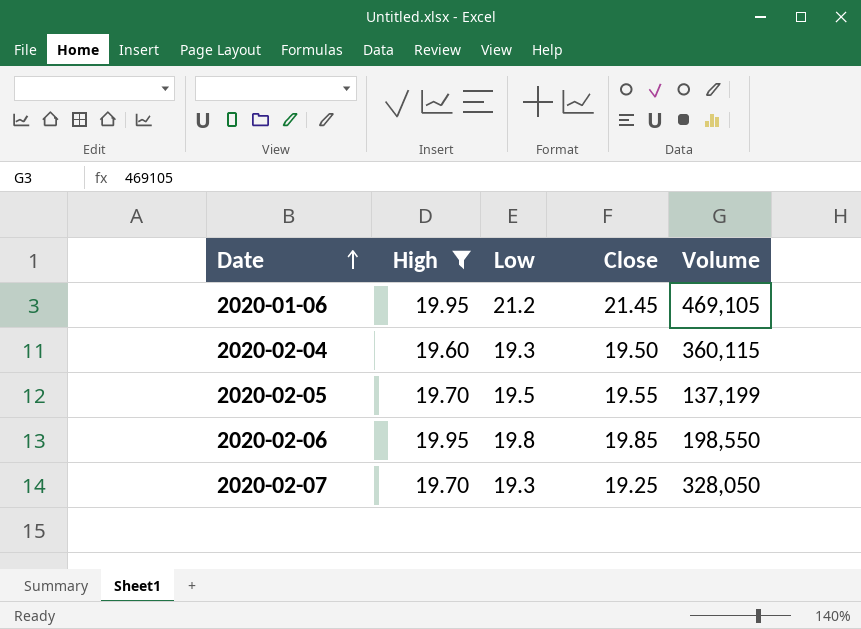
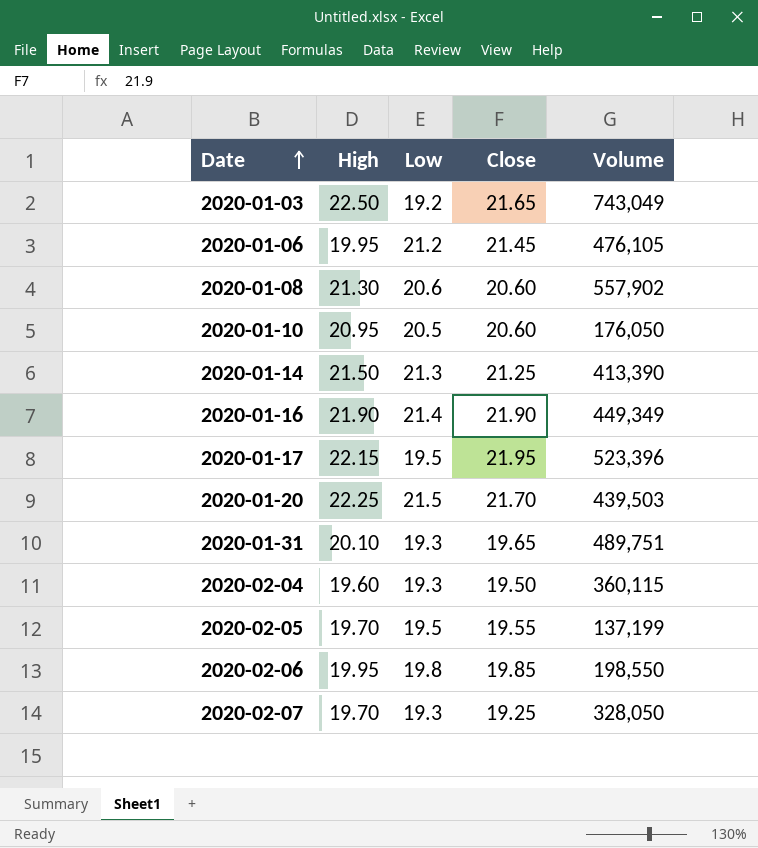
filter: High <= 19.95 -> none
2020-01-06 | Volume: 469,105 -> 476,105

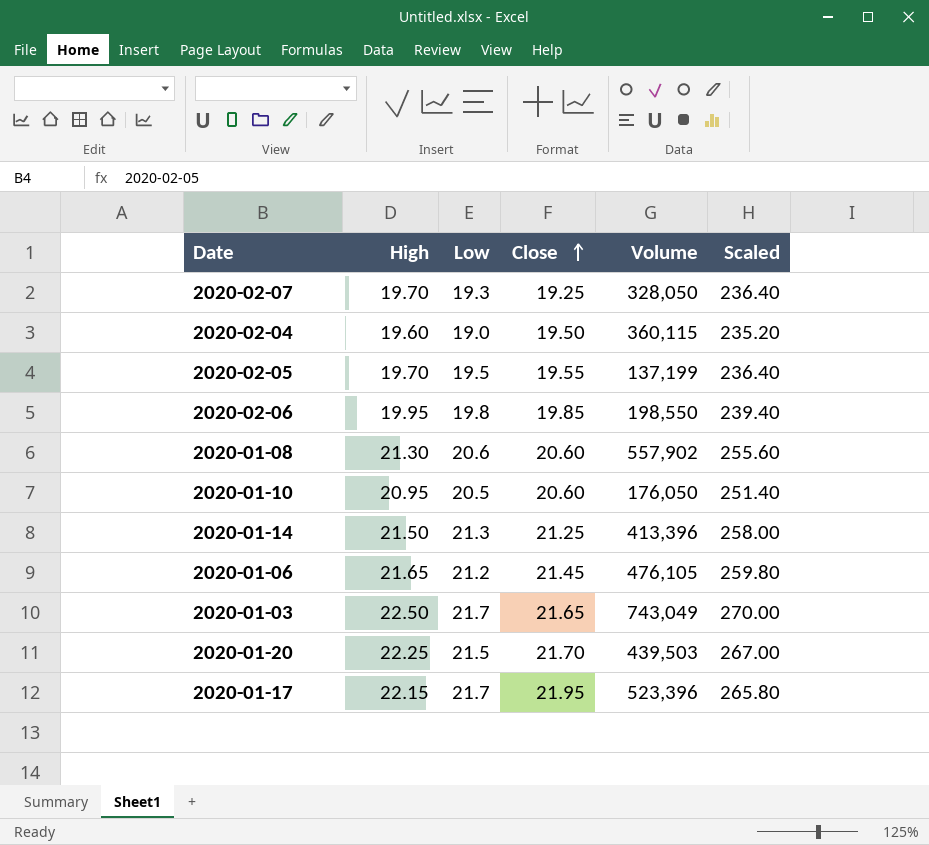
row order: Date ascending -> Close ascending
column Scaled | formula: none -> [High] * 12
row 2020-01-16: 21.90 | 21.4 | 21.90 | 449,349 -> none
row 2020-01-31: 20.10 | 19.3 | 19.65 | 489,751 -> none
2020-02-04 | Low: 19.3 -> 19.0
2020-01-14 | Volume: 413,390 -> 413,396
2020-01-06 | High: 19.95 -> 21.65
2020-01-03 | Low: 19.2 -> 21.7
2020-01-17 | Low: 19.5 -> 21.7

